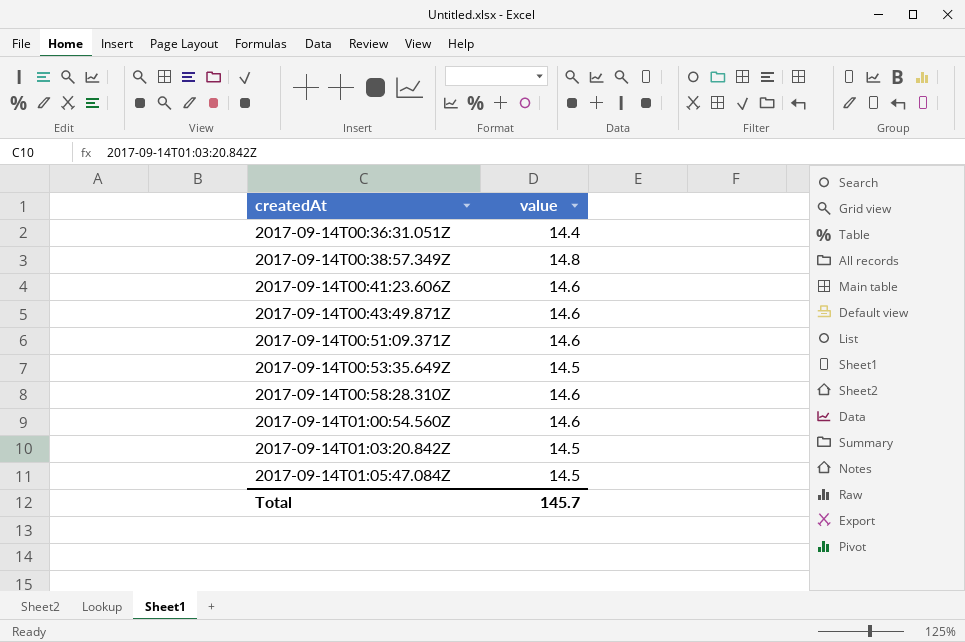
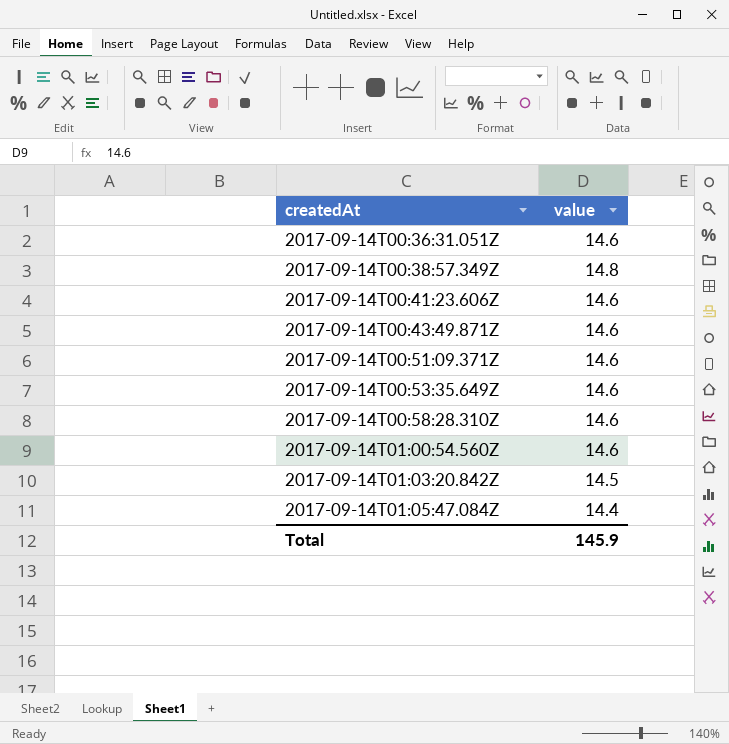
2017-09-14T00:36:31.051Z | value: 14.4 -> 14.6
2017-09-14T00:53:35.649Z | value: 14.5 -> 14.6
2017-09-14T01:05:47.084Z | value: 14.5 -> 14.4
Total | value: 145.7 -> 145.9

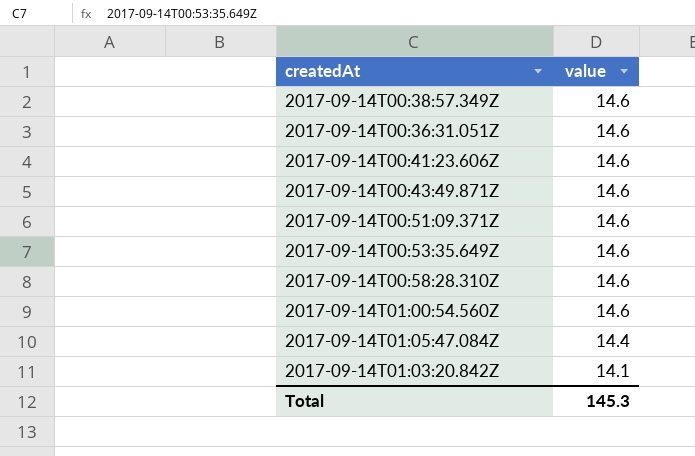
row order: createdAt ascending -> value descending
2017-09-14T00:38:57.349Z | value: 14.8 -> 14.6
2017-09-14T01:03:20.842Z | value: 14.5 -> 14.1
Total | value: 145.9 -> 145.3

